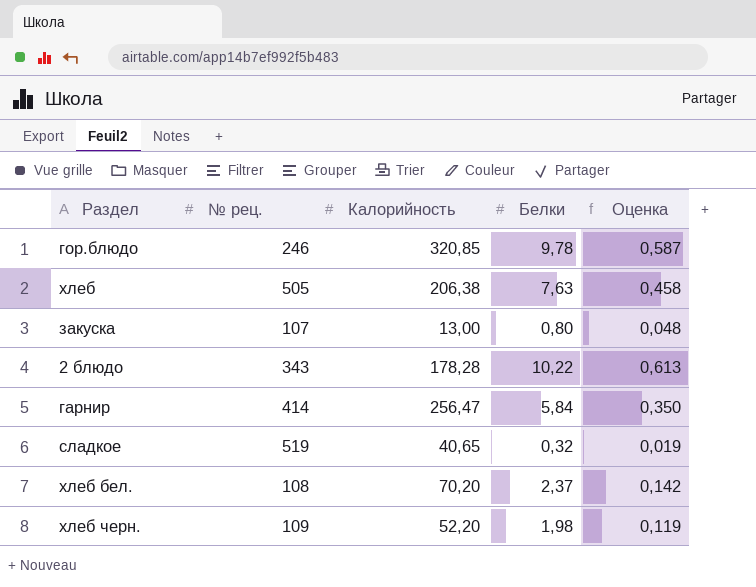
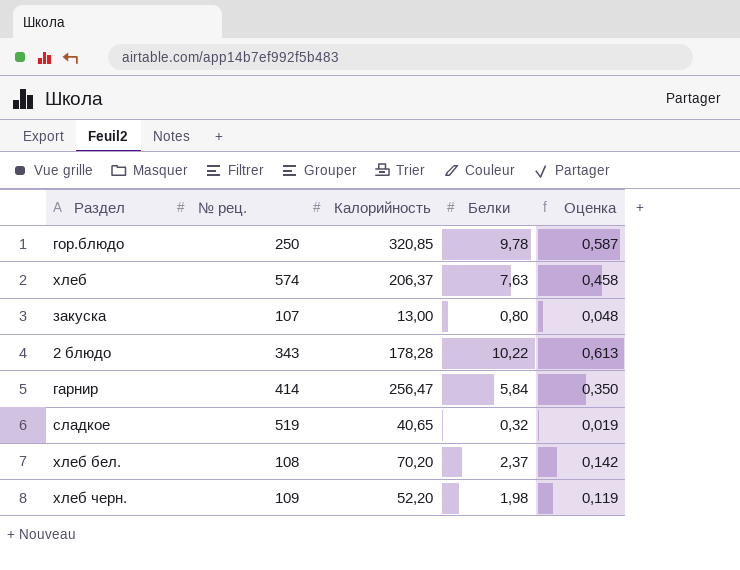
гор.блюдо | № рец.: 246 -> 250
хлеб | № рец.: 505 -> 574
хлеб | Калорийность: 206,38 -> 206,37

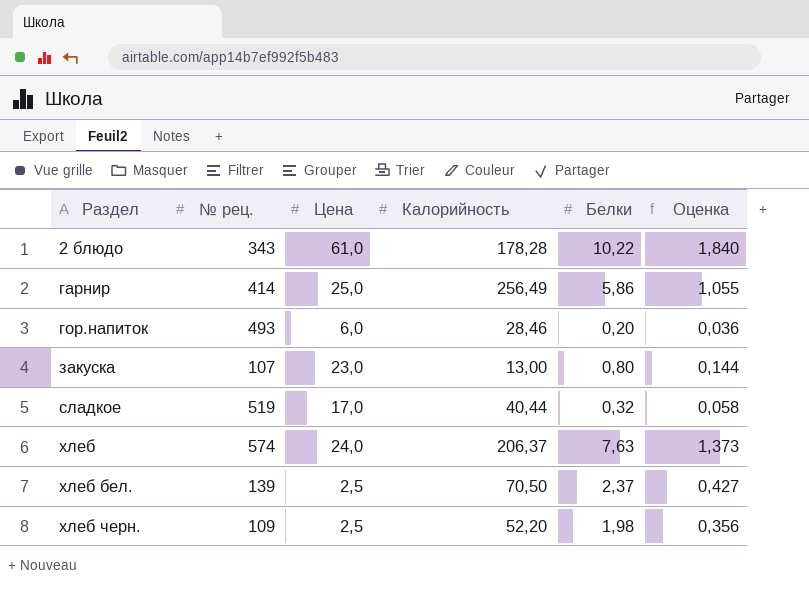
row order: none -> Раздел ascending
column Цена | position: none -> 3
column Оценка | formula: [Белки] * 0,06 -> [Белки] * 0,18
row гор.блюдо: 250 | 320,85 | 9,78 | 0,587 -> none
гарнир | Калорийность: 256,47 -> 256,49
гарнир | Белки: 5,84 -> 5,86
row гор.напиток: none -> 493 | 6,0 | 28,46 | 0,20 | 0,036
сладкое | Калорийность: 40,65 -> 40,44
хлеб бел. | № рец.: 108 -> 139
хлеб бел. | Калорийность: 70,20 -> 70,50

